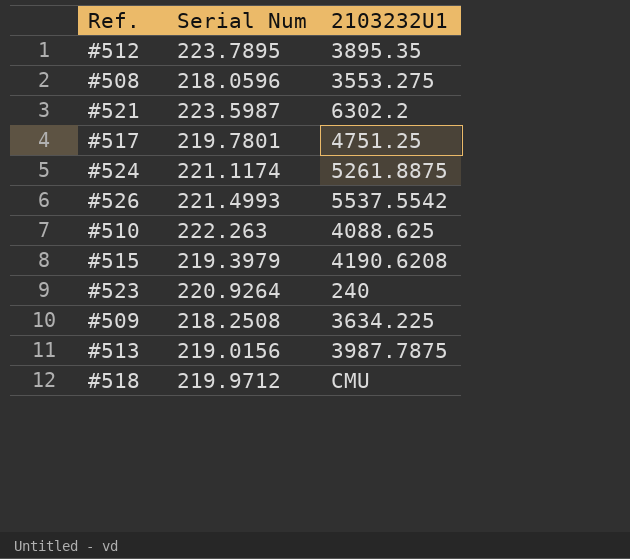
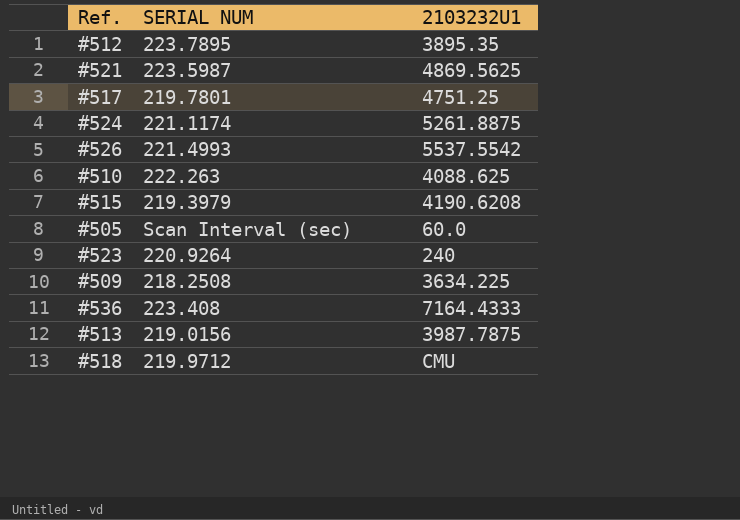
column name: Serial Num -> SERIAL NUM
row #508: 218.0596 | 3553.275 -> none
#521 | 2103232U1: 6302.2 -> 4869.5625
row #505: none -> Scan Interval (sec) | 60.0
row #536: none -> 223.408 | 7164.4333

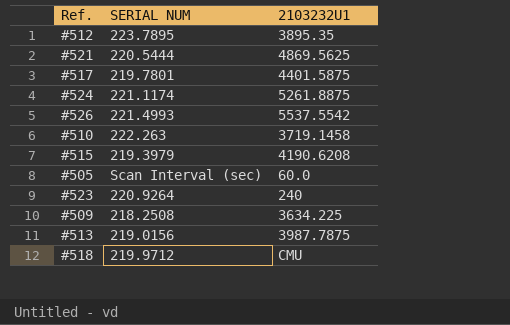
row #536: 223.408 | 7164.4333 -> none
#521 | SERIAL NUM: 223.5987 -> 220.5444
#517 | 2103232U1: 4751.25 -> 4401.5875
#510 | 2103232U1: 4088.625 -> 3719.1458

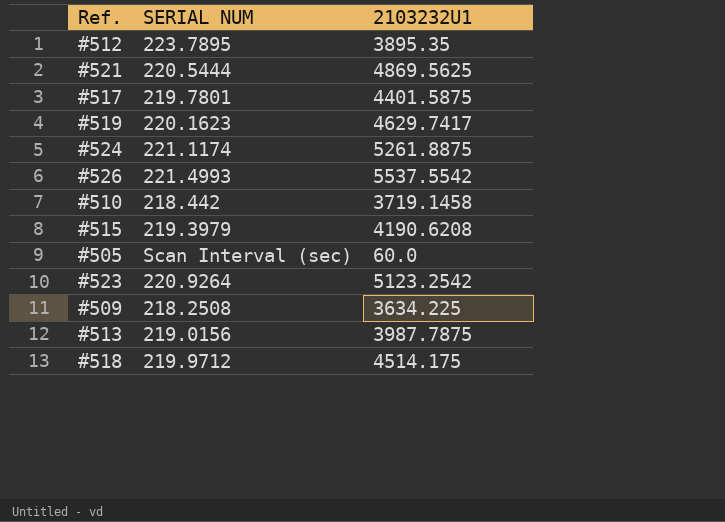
row #519: none -> 220.1623 | 4629.7417
#510 | SERIAL NUM: 222.263 -> 218.442
#523 | 2103232U1: 240 -> 5123.2542
#518 | 2103232U1: CMU -> 4514.175

